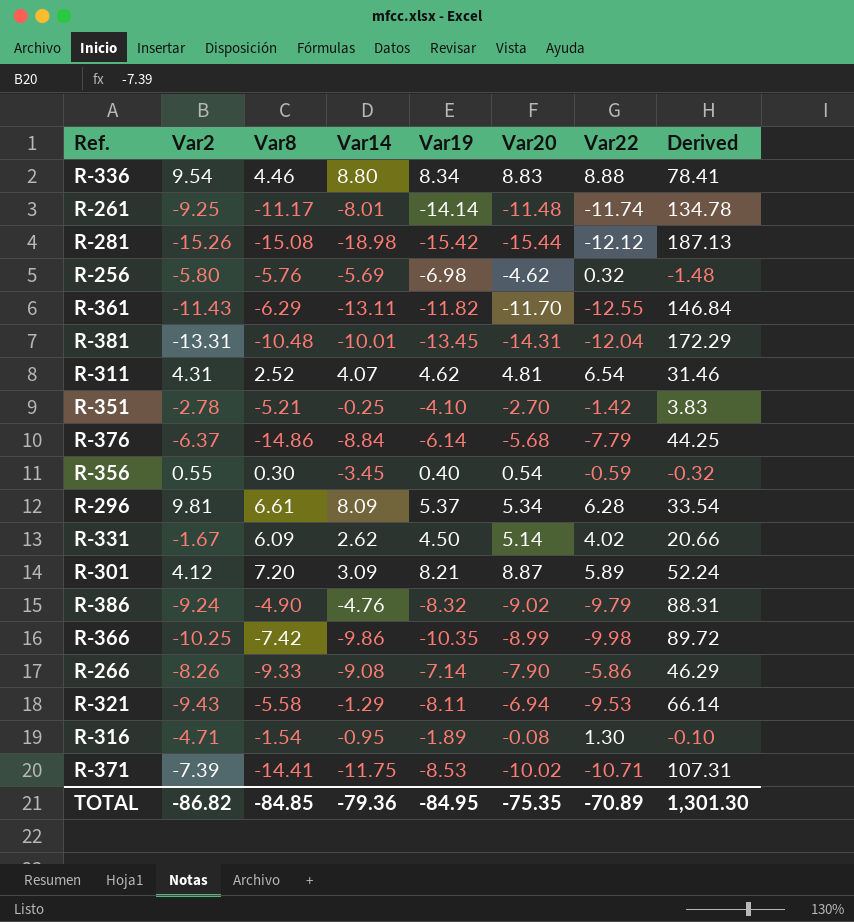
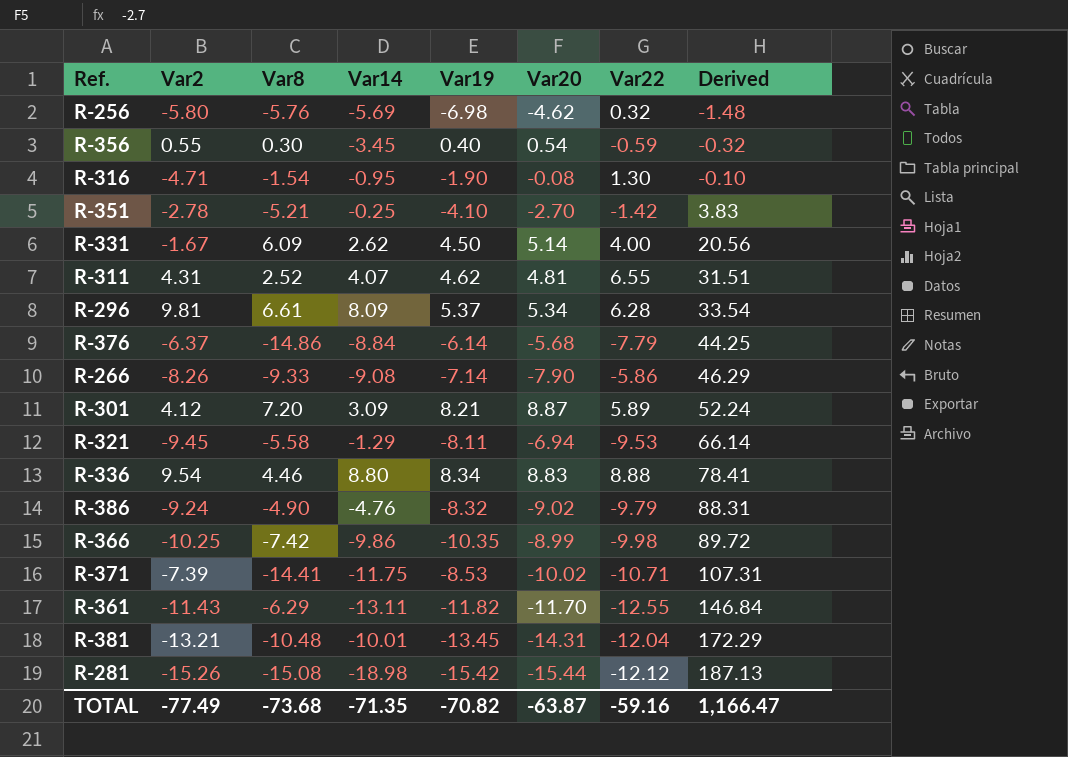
row order: none -> Derived ascending
row R-261: -9.25 | -11.17 | -8.01 | -14.14 | -11.48 | -11.74 | 134.78 -> none
R-316 | Var19: -1.89 -> -1.90
R-331 | Var22: 4.02 -> 4.00
R-331 | Derived: 20.66 -> 20.56
R-311 | Var22: 6.54 -> 6.55
R-311 | Derived: 31.46 -> 31.51
R-321 | Var2: -9.43 -> -9.45
R-381 | Var2: -13.31 -> -13.21
TOTAL | Var2: -86.82 -> -77.49
TOTAL | Var8: -84.85 -> -73.68
TOTAL | Var14: -79.36 -> -71.35
TOTAL | Var19: -84.95 -> -70.82
TOTAL | Var20: -75.35 -> -63.87
TOTAL | Var22: -70.89 -> -59.16
TOTAL | Derived: 1,301.30 -> 1,166.47

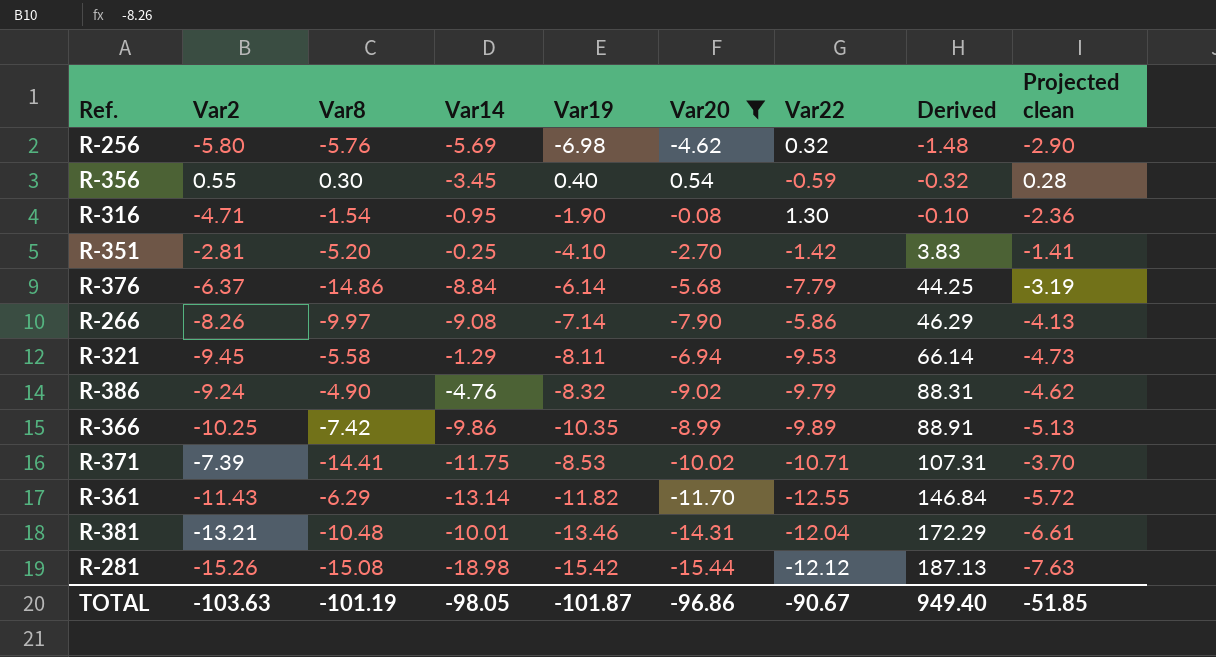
filter: none -> Var20 <= 0.54
column Projected clean | formula: none -> [Var2] * 0.5
R-351 | Var2: -2.78 -> -2.81
R-351 | Var8: -5.21 -> -5.20
R-266 | Var8: -9.33 -> -9.97
R-366 | Var22: -9.98 -> -9.89
R-366 | Derived: 89.72 -> 88.91
R-361 | Var14: -13.11 -> -13.14
R-381 | Var19: -13.45 -> -13.46
TOTAL | Var2: -77.49 -> -103.63
TOTAL | Var8: -73.68 -> -101.19
TOTAL | Var14: -71.35 -> -98.05
TOTAL | Var19: -70.82 -> -101.87
TOTAL | Var20: -63.87 -> -96.86
TOTAL | Var22: -59.16 -> -90.67
TOTAL | Derived: 1,166.47 -> 949.40

